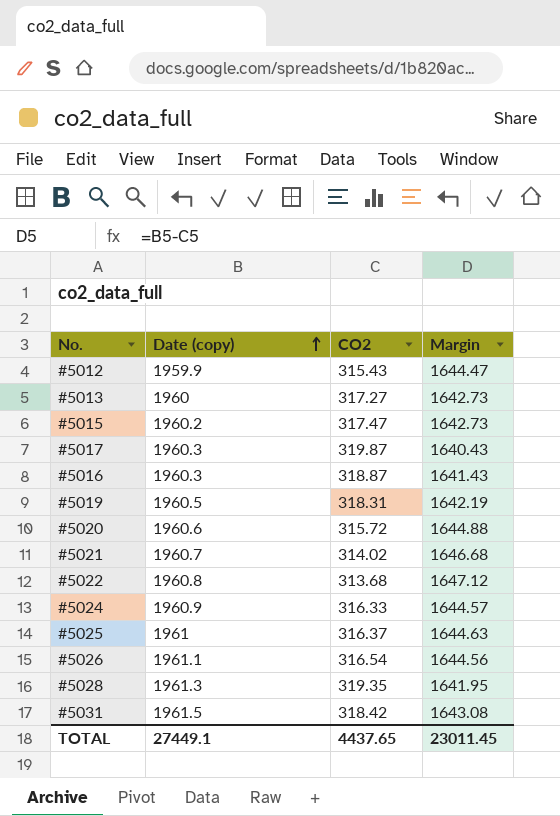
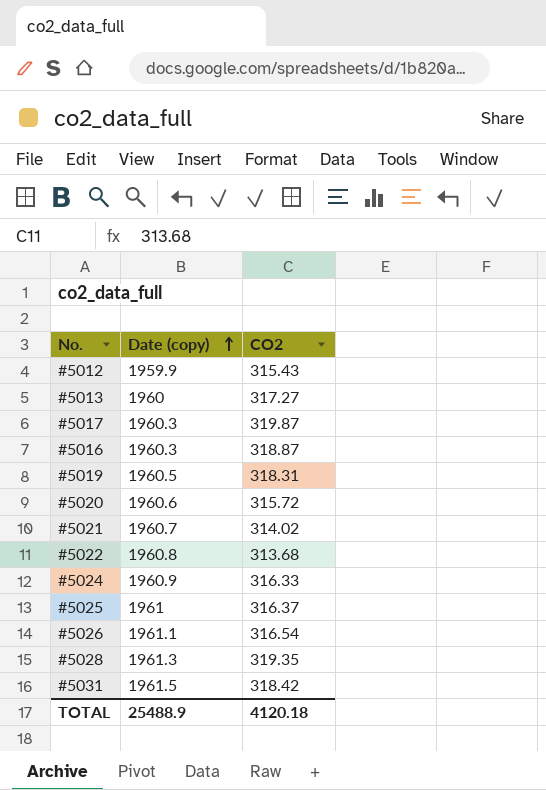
column Margin | formula: [Date (copy)] - [CO2] -> none
row #5015: 1960.2 | 317.47 | 1642.73 -> none
TOTAL | Date (copy): 27449.1 -> 25488.9
TOTAL | CO2: 4437.65 -> 4120.18

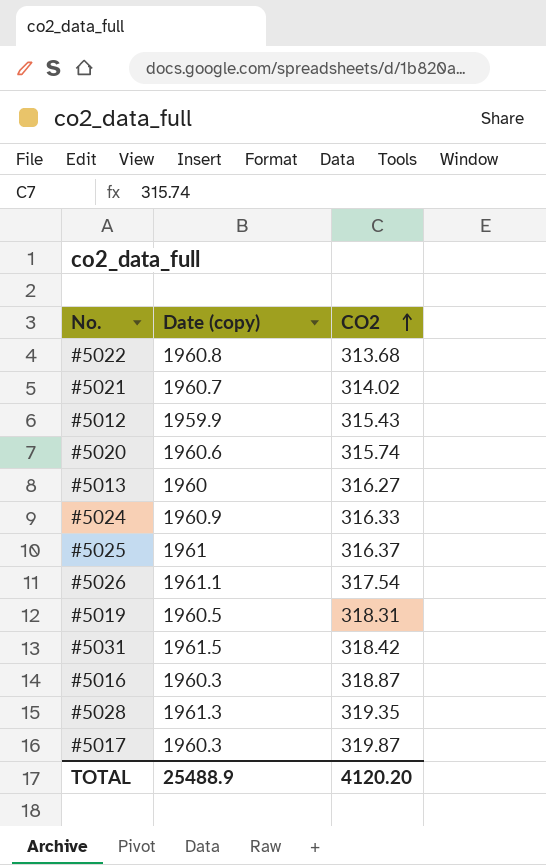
row order: Date (copy) ascending -> CO2 ascending
#5020 | CO2: 315.72 -> 315.74
#5013 | CO2: 317.27 -> 316.27
#5026 | CO2: 316.54 -> 317.54
TOTAL | CO2: 4120.18 -> 4120.20

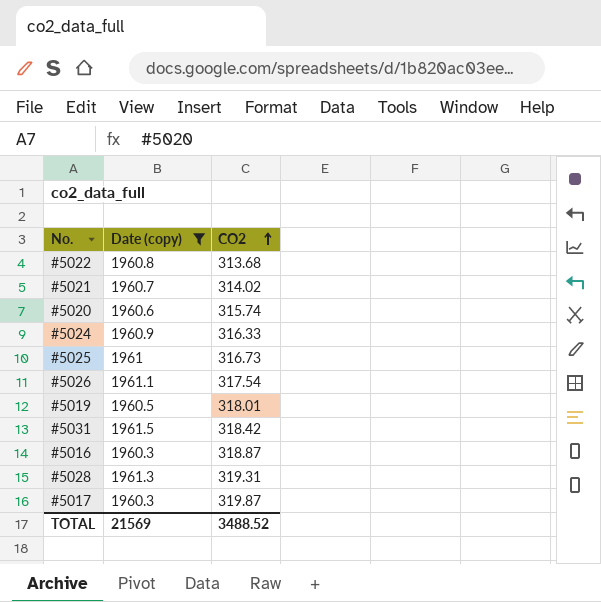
filter: none -> Date (copy) >= 1960.3
#5025 | CO2: 316.37 -> 316.73
#5019 | CO2: 318.31 -> 318.01
#5028 | CO2: 319.35 -> 319.31
TOTAL | Date (copy): 25488.9 -> 21569
TOTAL | CO2: 4120.20 -> 3488.52

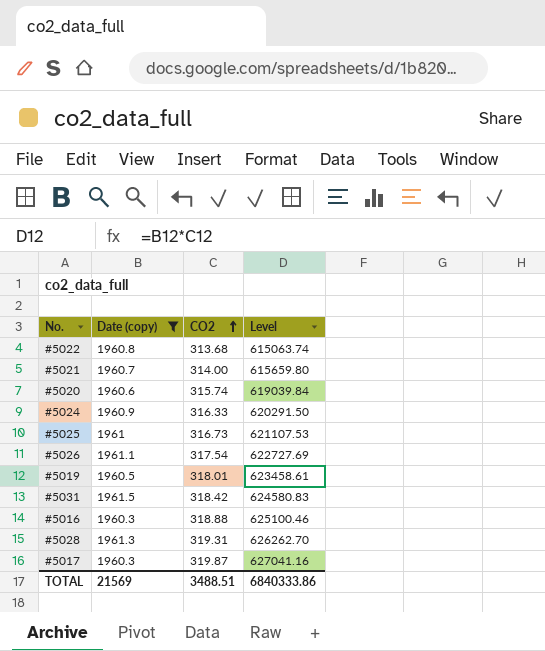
column Level | formula: none -> [Date (copy)] * [CO2]
#5021 | CO2: 314.02 -> 314.00
#5016 | CO2: 318.87 -> 318.88
TOTAL | CO2: 3488.52 -> 3488.51

